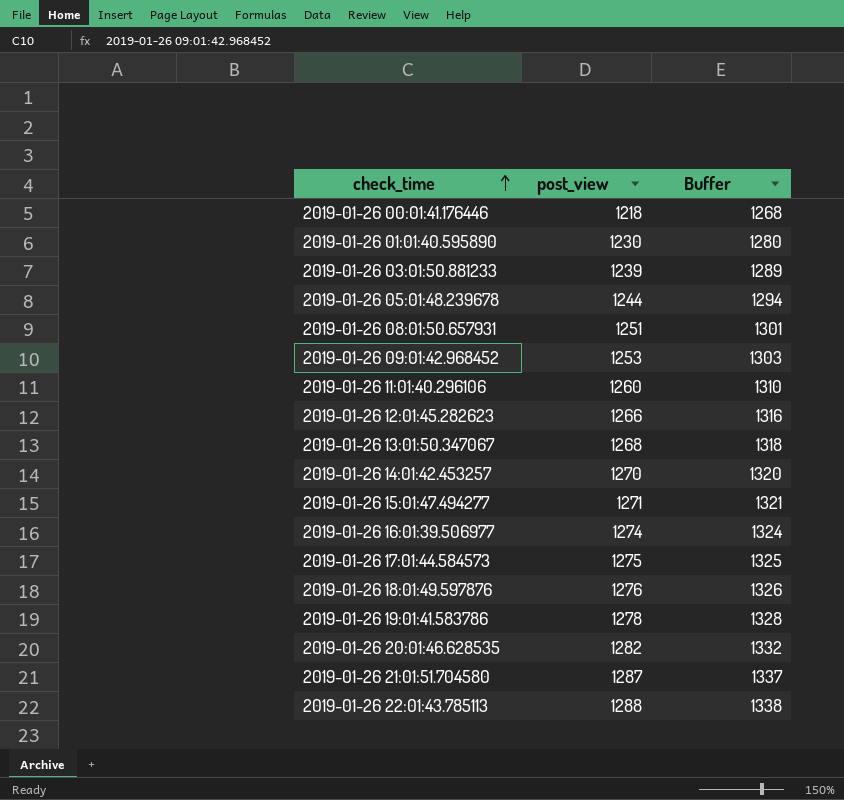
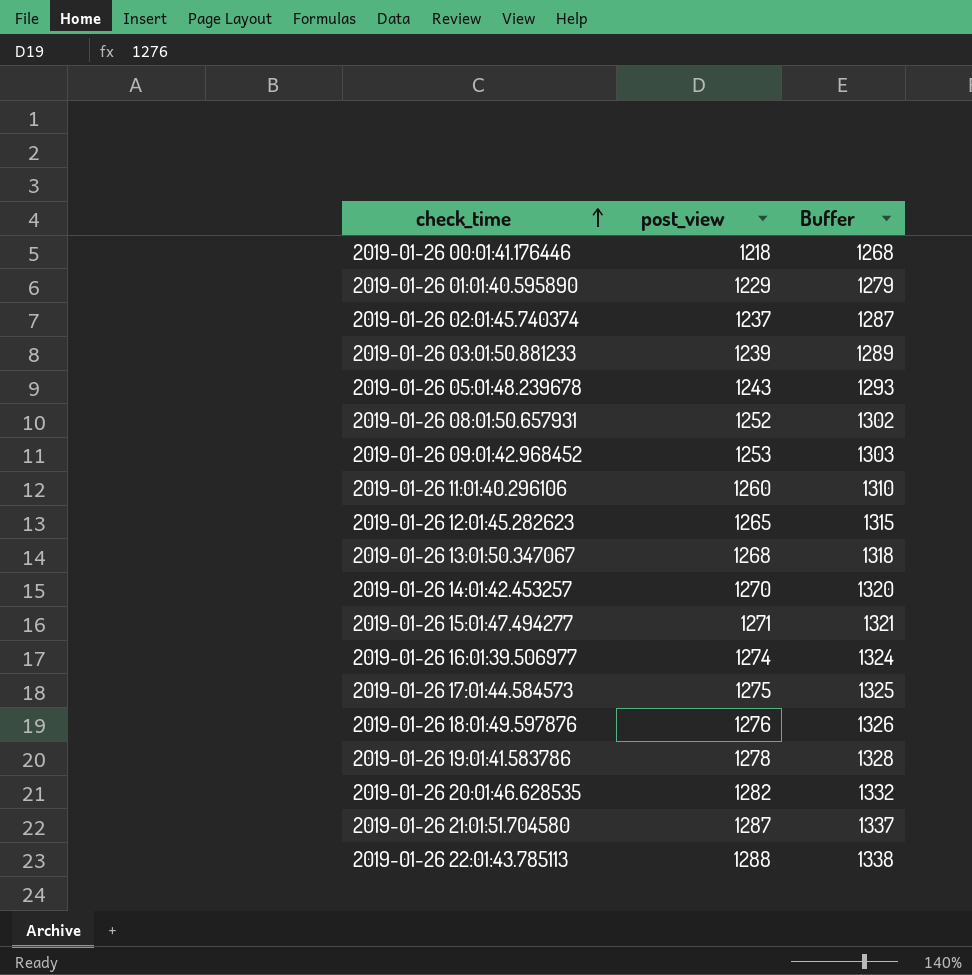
2019-01-26 01:01:40.595890 | post_view: 1230 -> 1229
2019-01-26 01:01:40.595890 | Buffer: 1280 -> 1279
row 2019-01-26 02:01:45.740374: none -> 1237 | 1287
2019-01-26 05:01:48.239678 | post_view: 1244 -> 1243
2019-01-26 05:01:48.239678 | Buffer: 1294 -> 1293
2019-01-26 08:01:50.657931 | post_view: 1251 -> 1252
2019-01-26 08:01:50.657931 | Buffer: 1301 -> 1302
2019-01-26 12:01:45.282623 | post_view: 1266 -> 1265
2019-01-26 12:01:45.282623 | Buffer: 1316 -> 1315

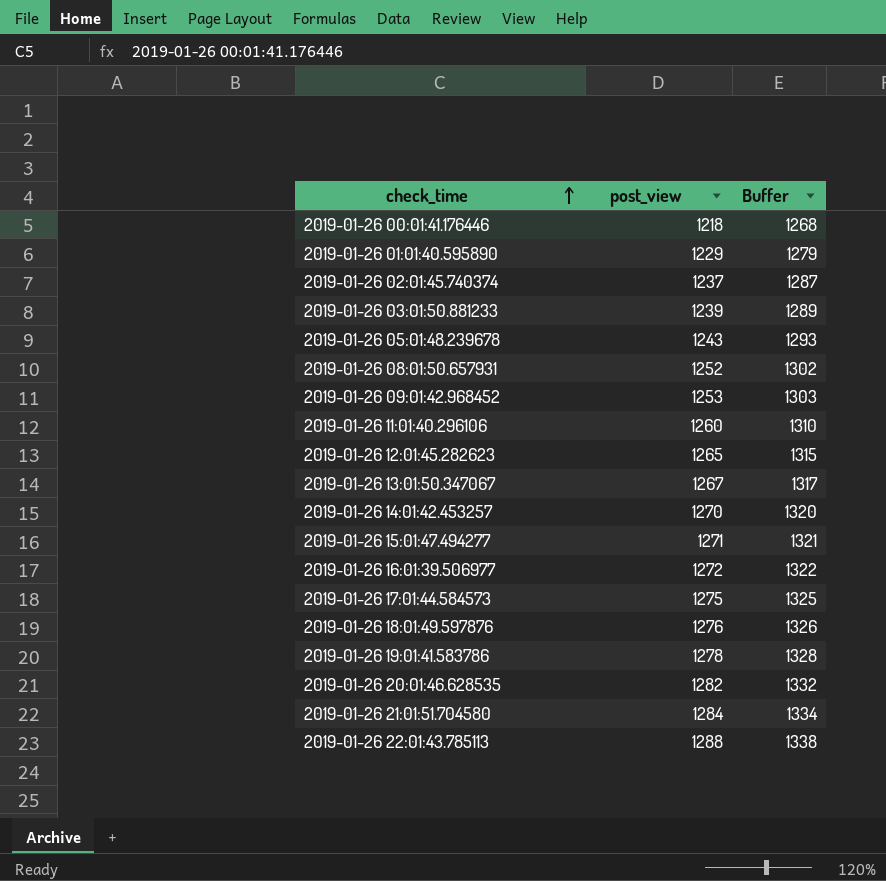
2019-01-26 13:01:50.347067 | post_view: 1268 -> 1267
2019-01-26 13:01:50.347067 | Buffer: 1318 -> 1317
2019-01-26 16:01:39.506977 | post_view: 1274 -> 1272
2019-01-26 16:01:39.506977 | Buffer: 1324 -> 1322
2019-01-26 21:01:51.704580 | post_view: 1287 -> 1284
2019-01-26 21:01:51.704580 | Buffer: 1337 -> 1334

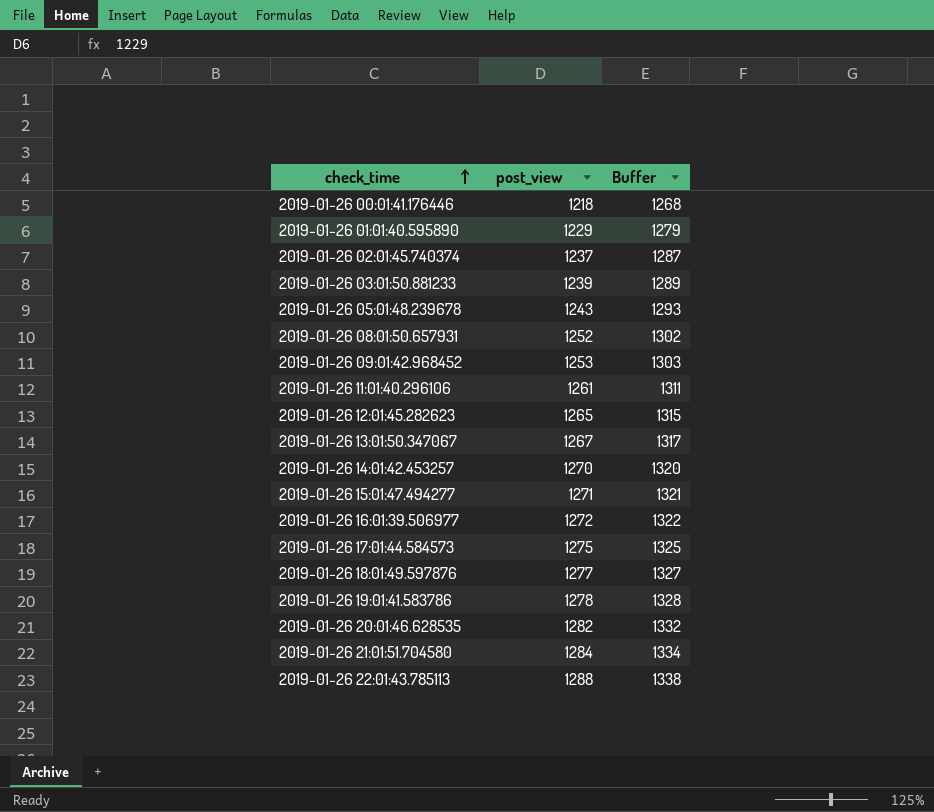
2019-01-26 11:01:40.296106 | post_view: 1260 -> 1261
2019-01-26 11:01:40.296106 | Buffer: 1310 -> 1311
2019-01-26 18:01:49.597876 | post_view: 1276 -> 1277
2019-01-26 18:01:49.597876 | Buffer: 1326 -> 1327

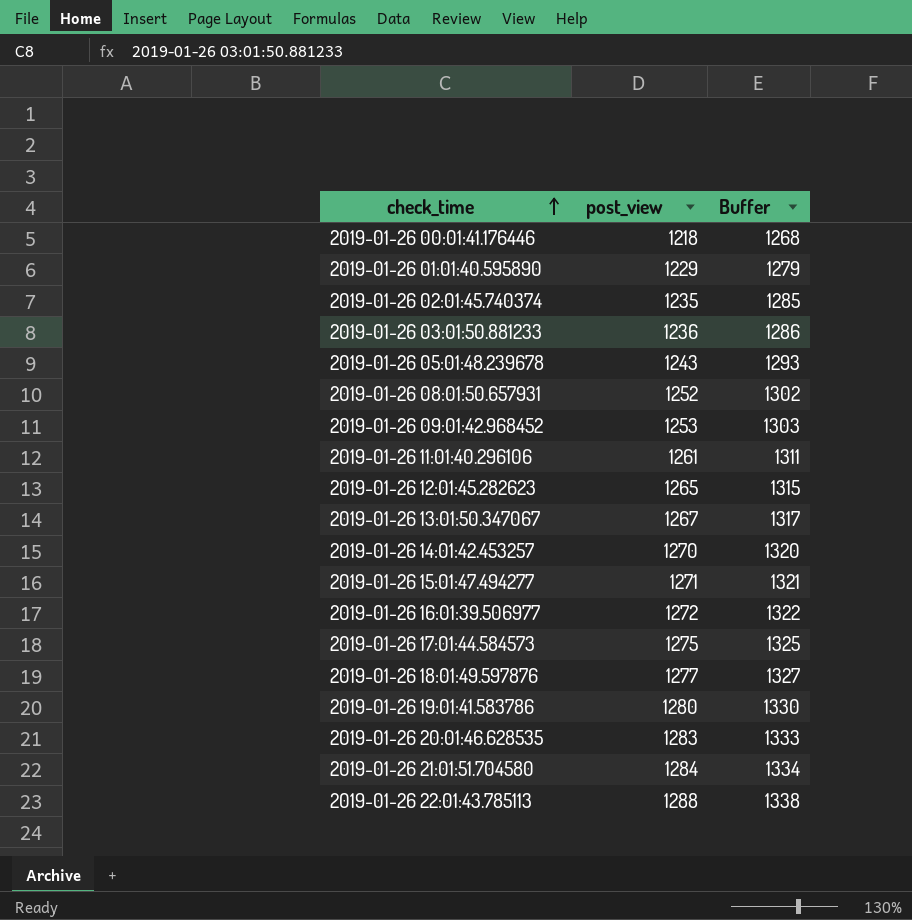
2019-01-26 02:01:45.740374 | post_view: 1237 -> 1235
2019-01-26 02:01:45.740374 | Buffer: 1287 -> 1285
2019-01-26 03:01:50.881233 | post_view: 1239 -> 1236
2019-01-26 03:01:50.881233 | Buffer: 1289 -> 1286
2019-01-26 19:01:41.583786 | post_view: 1278 -> 1280
2019-01-26 19:01:41.583786 | Buffer: 1328 -> 1330
2019-01-26 20:01:46.628535 | post_view: 1282 -> 1283
2019-01-26 20:01:46.628535 | Buffer: 1332 -> 1333

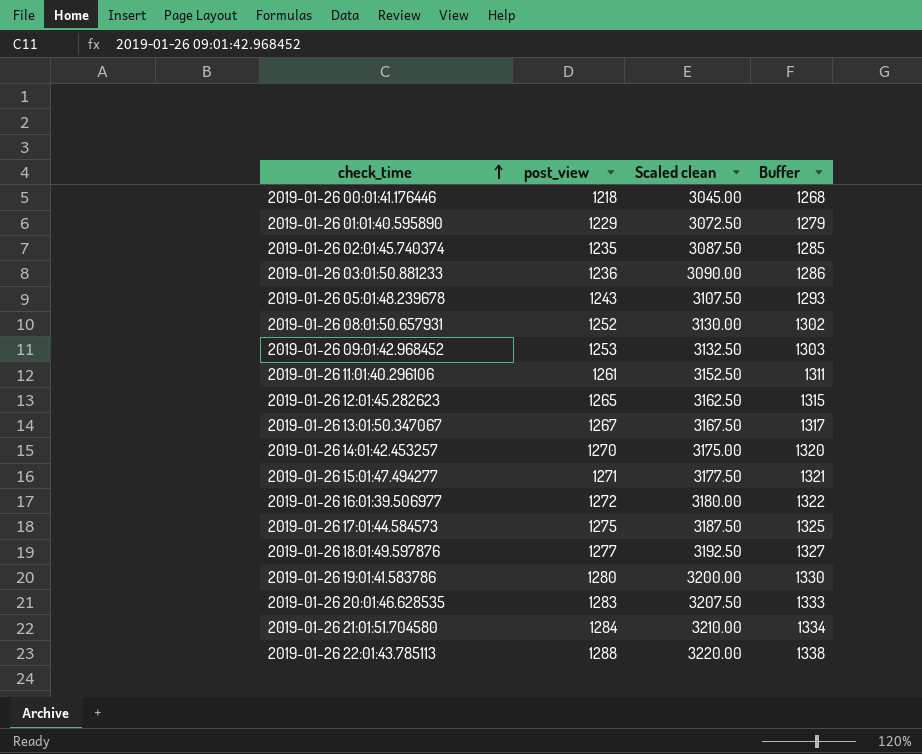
column Scaled clean | formula: none -> [post_view] * 2.5

